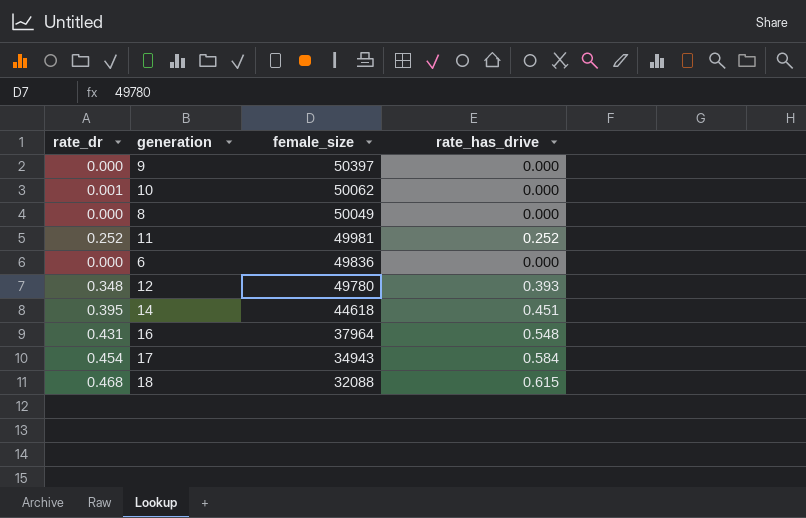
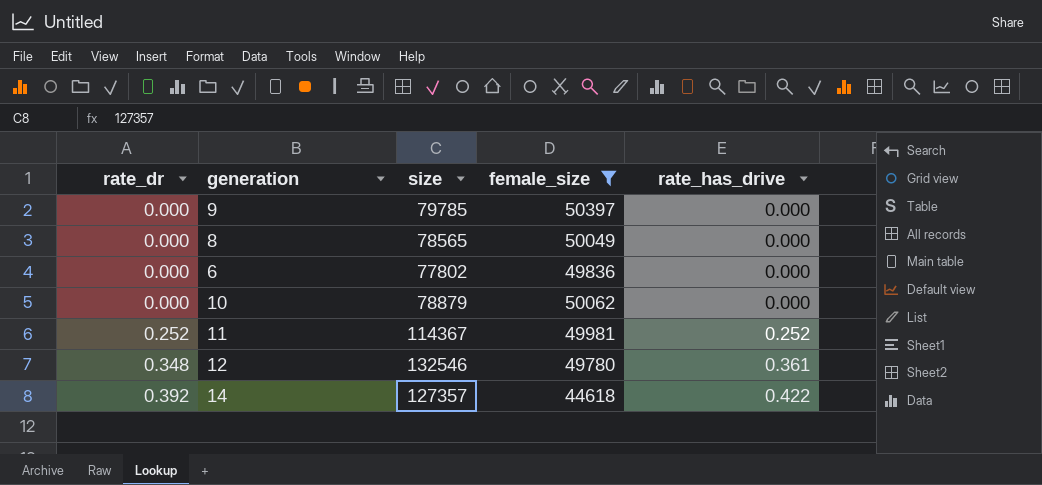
filter: none -> female_size >= 44618
row order: female_size descending -> rate_dr ascending
column size | position: none -> 3
10 | rate_dr: 0.001 -> 0.000
12 | rate_has_drive: 0.393 -> 0.361
14 | rate_dr: 0.395 -> 0.392
14 | rate_has_drive: 0.451 -> 0.422

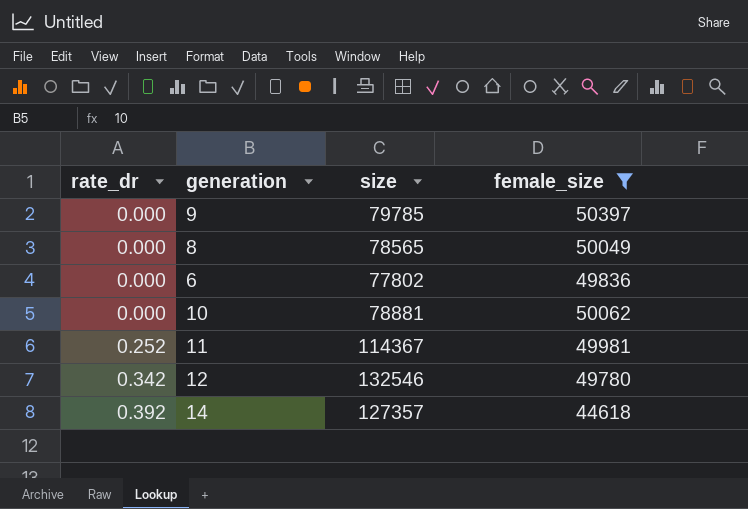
column rate_has_drive | position: 5 -> none
10 | size: 78879 -> 78881
12 | rate_dr: 0.348 -> 0.342

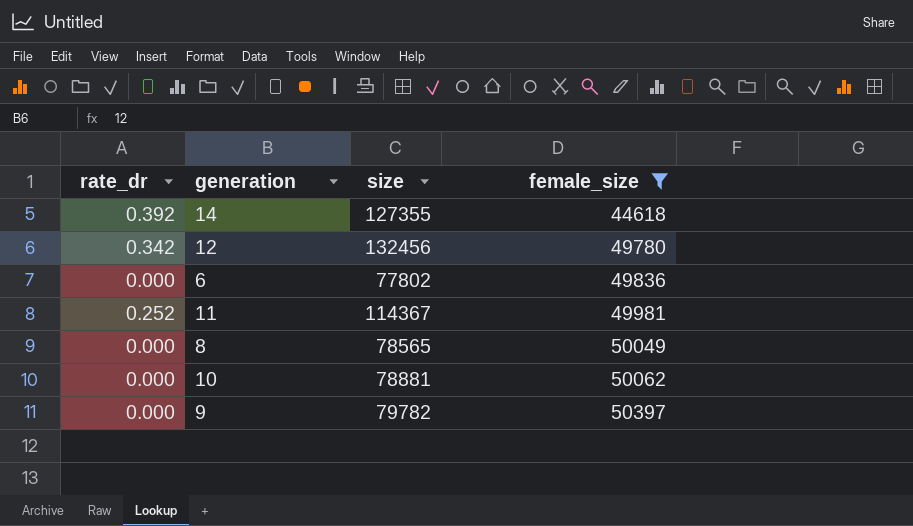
row order: rate_dr ascending -> female_size ascending
14 | size: 127357 -> 127355
12 | size: 132546 -> 132456
9 | size: 79785 -> 79782

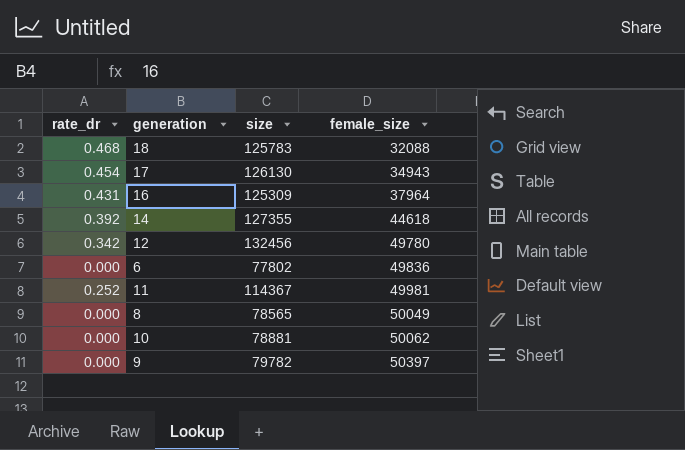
filter: female_size >= 44618 -> none

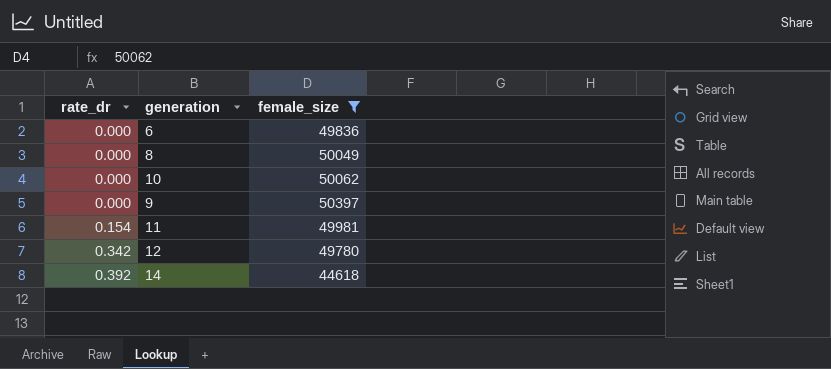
filter: none -> female_size >= 44618
row order: female_size ascending -> rate_dr ascending
column size | position: 3 -> none
11 | rate_dr: 0.252 -> 0.154

